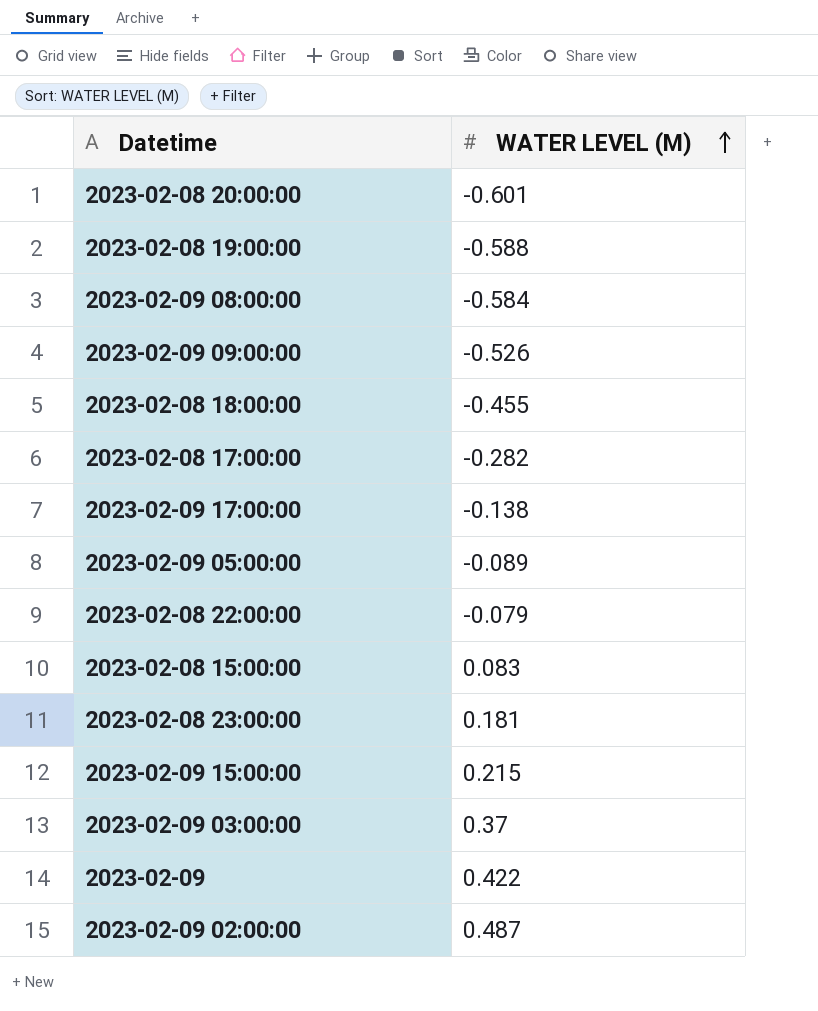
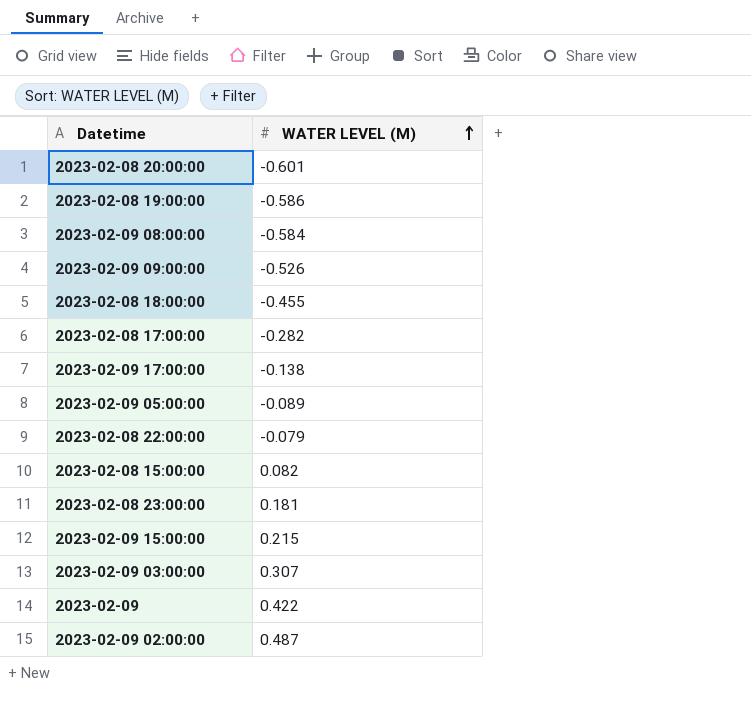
2023-02-08 19:00:00 | WATER LEVEL (M): -0.588 -> -0.586
2023-02-08 15:00:00 | WATER LEVEL (M): 0.083 -> 0.082
2023-02-09 03:00:00 | WATER LEVEL (M): 0.37 -> 0.307

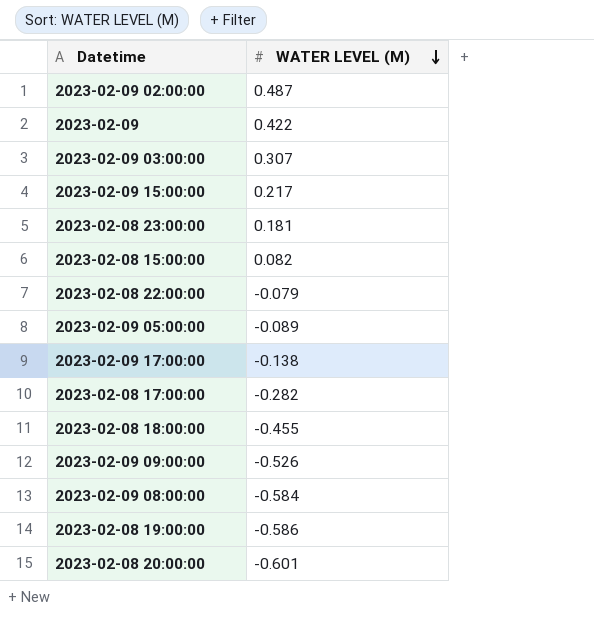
row order: WATER LEVEL (M) ascending -> WATER LEVEL (M) descending
2023-02-09 15:00:00 | WATER LEVEL (M): 0.215 -> 0.217

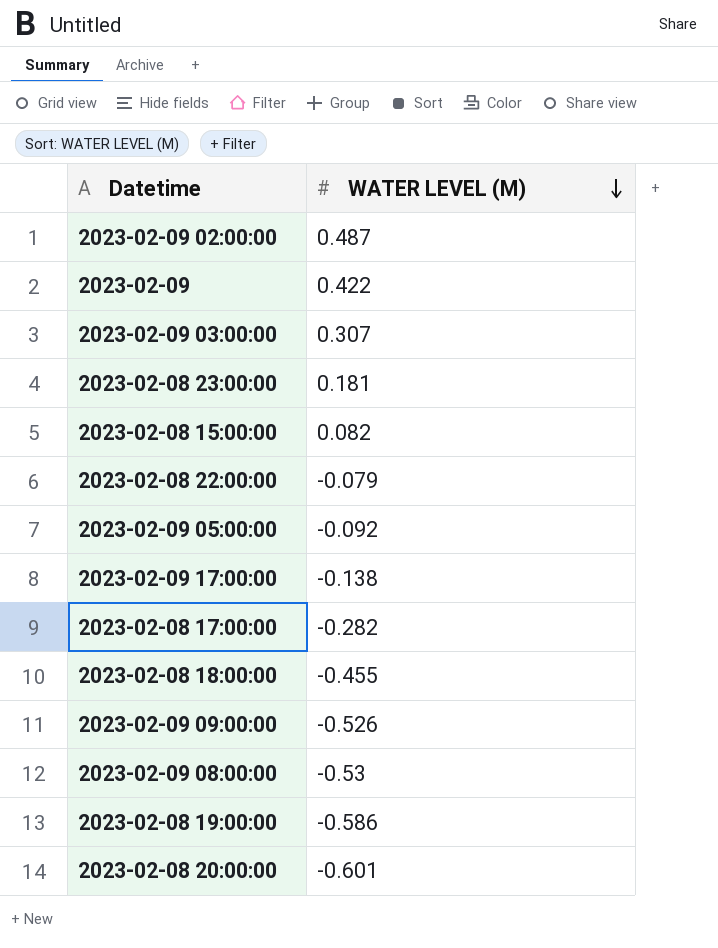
row 2023-02-09 15:00:00: 0.217 -> none
2023-02-09 05:00:00 | WATER LEVEL (M): -0.089 -> -0.092
2023-02-09 08:00:00 | WATER LEVEL (M): -0.584 -> -0.53

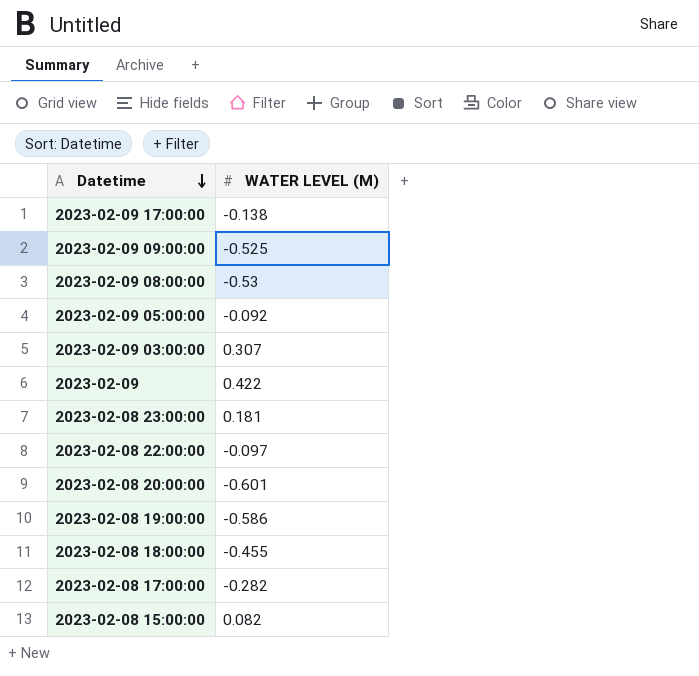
row order: WATER LEVEL (M) descending -> Datetime descending
row 2023-02-09 02:00:00: 0.487 -> none
2023-02-09 09:00:00 | WATER LEVEL (M): -0.526 -> -0.525
2023-02-08 22:00:00 | WATER LEVEL (M): -0.079 -> -0.097

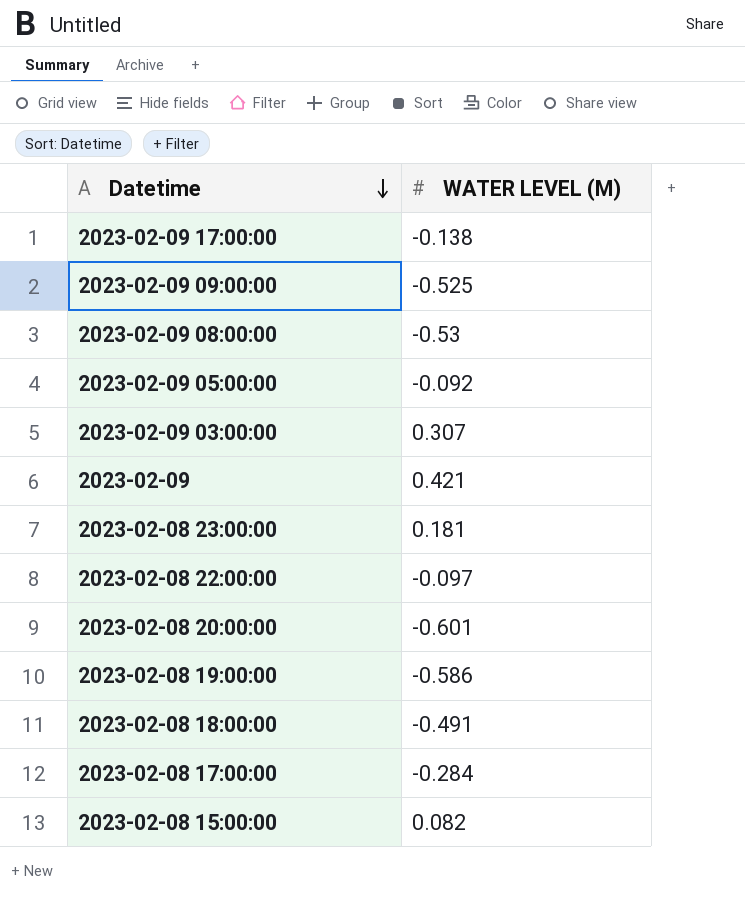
2023-02-09 | WATER LEVEL (M): 0.422 -> 0.421
2023-02-08 18:00:00 | WATER LEVEL (M): -0.455 -> -0.491
2023-02-08 17:00:00 | WATER LEVEL (M): -0.282 -> -0.284

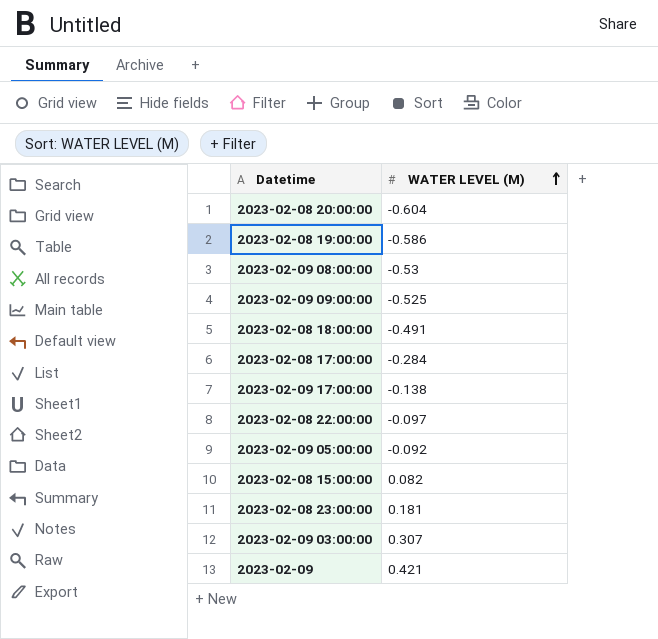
row order: Datetime descending -> WATER LEVEL (M) ascending
2023-02-08 20:00:00 | WATER LEVEL (M): -0.601 -> -0.604

